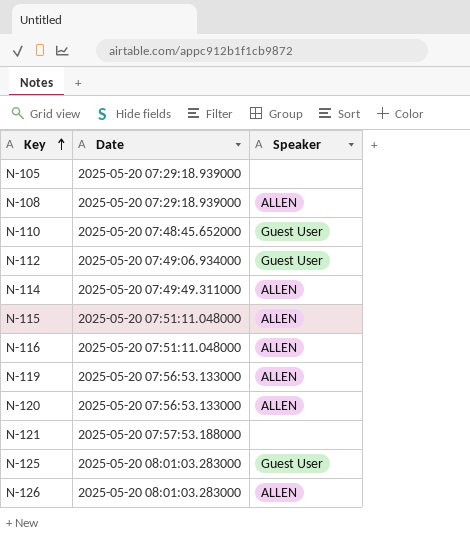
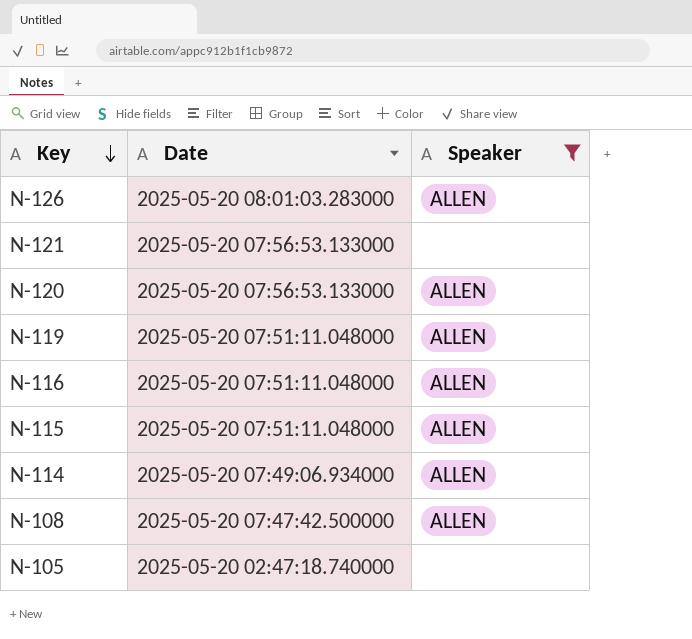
filter: none -> Speaker != Guest User
row order: Key ascending -> Key descending
N-121 | Date: 2025-05-20 07:57:53.188000 -> 2025-05-20 07:56:53.133000
N-119 | Date: 2025-05-20 07:56:53.133000 -> 2025-05-20 07:51:11.048000
N-114 | Date: 2025-05-20 07:49:49.311000 -> 2025-05-20 07:49:06.934000
N-108 | Date: 2025-05-20 07:29:18.939000 -> 2025-05-20 07:47:42.500000
N-105 | Date: 2025-05-20 07:29:18.939000 -> 2025-05-20 02:47:18.740000

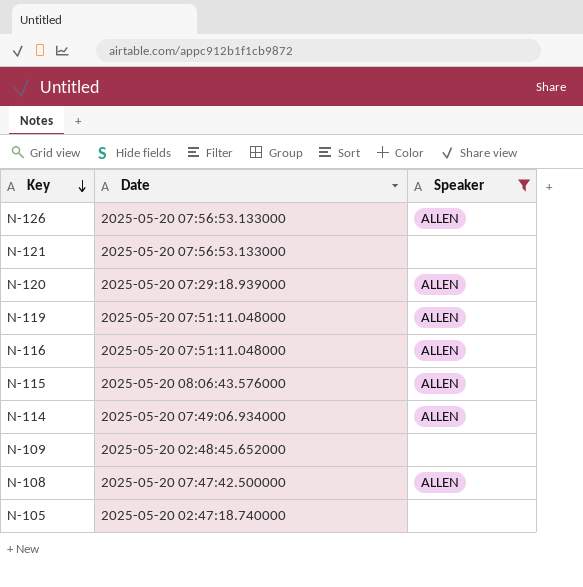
N-126 | Date: 2025-05-20 08:01:03.283000 -> 2025-05-20 07:56:53.133000
N-120 | Date: 2025-05-20 07:56:53.133000 -> 2025-05-20 07:29:18.939000
N-115 | Date: 2025-05-20 07:51:11.048000 -> 2025-05-20 08:06:43.576000
row N-109: none -> 2025-05-20 02:48:45.652000 | none

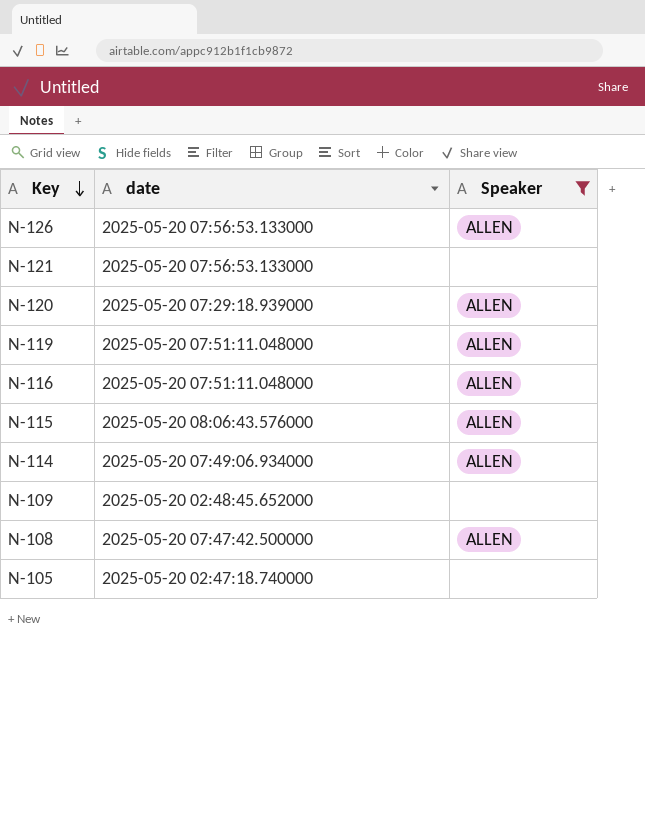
column name: Date -> date

